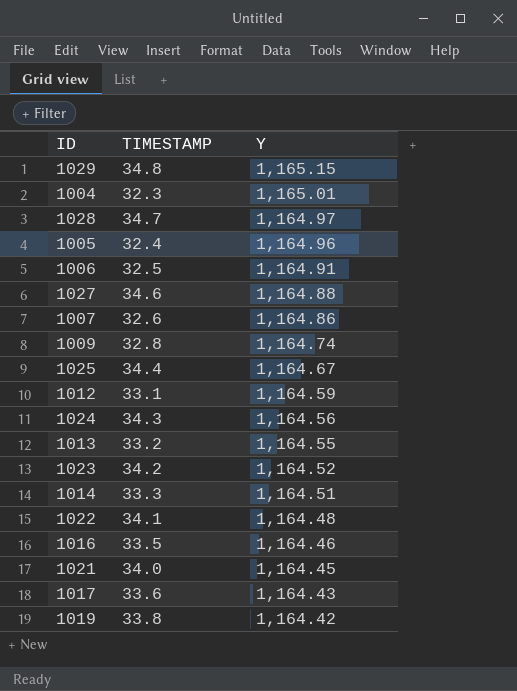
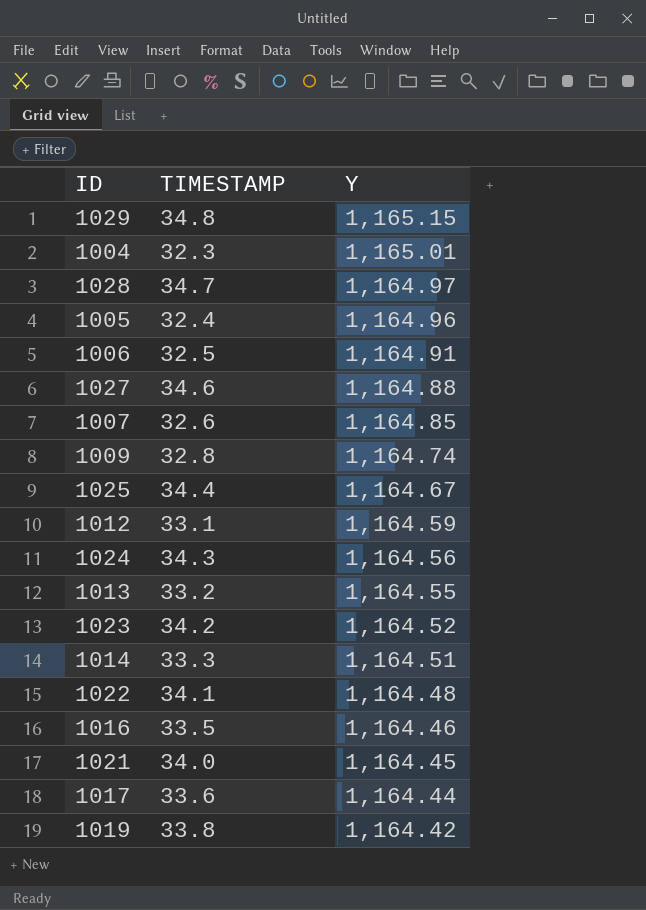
1007 | Y: 1,164.86 -> 1,164.85
1017 | Y: 1,164.43 -> 1,164.44

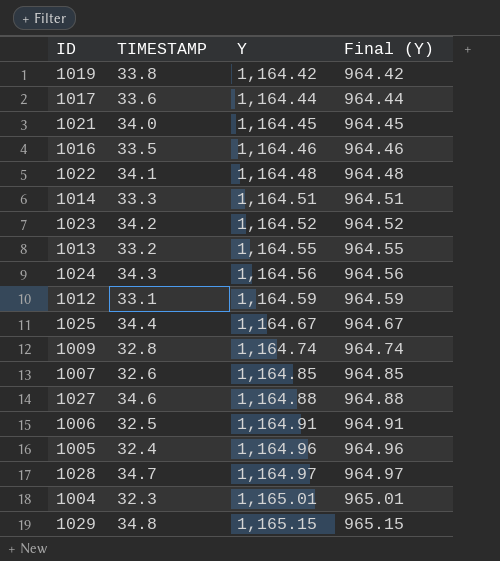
row order: Y descending -> Y ascending
column Final (Y) | formula: none -> [Y] - 200

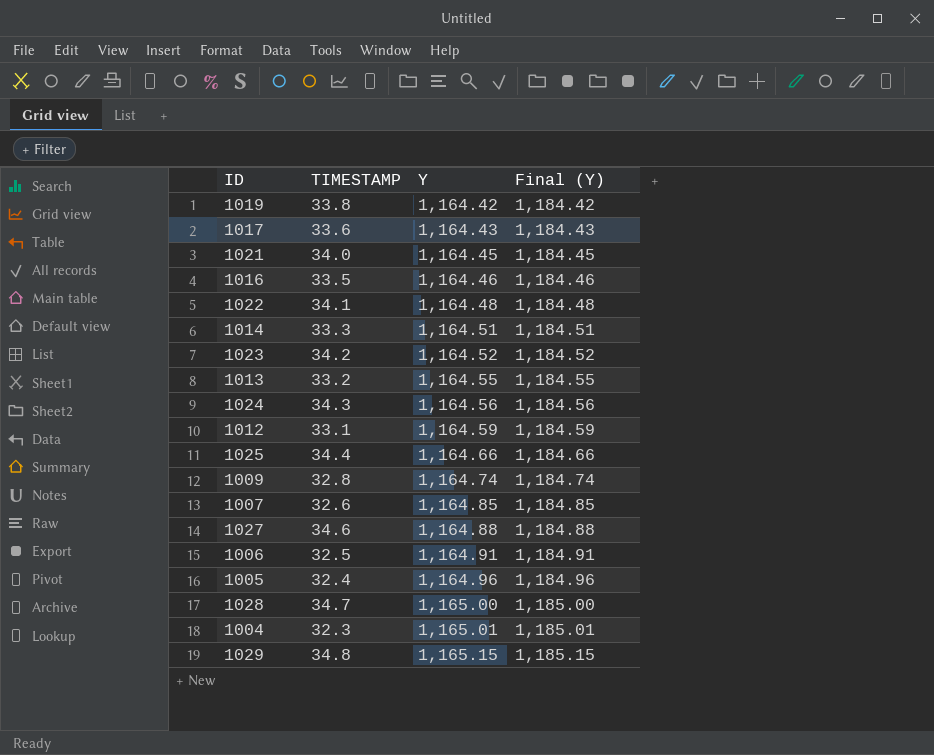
column Final (Y) | formula: [Y] - 200 -> [Y] + 20
1017 | Y: 1,164.44 -> 1,164.43
1025 | Y: 1,164.67 -> 1,164.66
1028 | Y: 1,164.97 -> 1,165.00

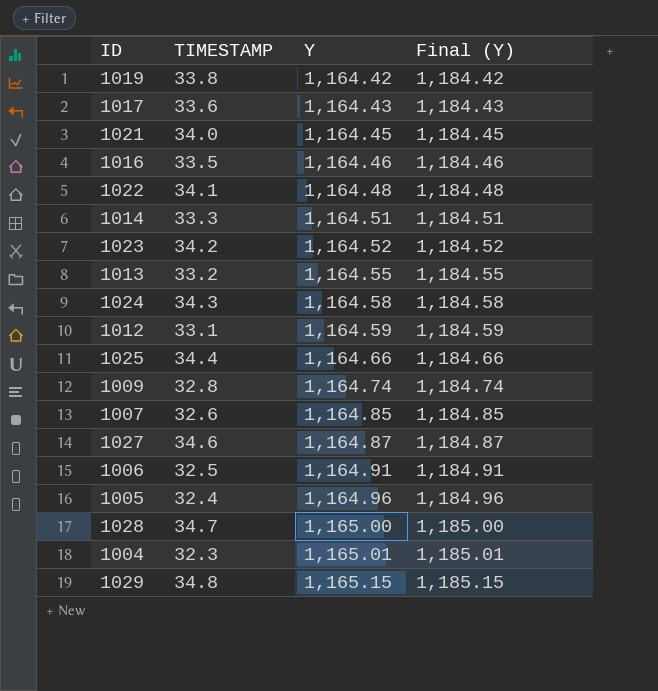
1024 | Y: 1,164.56 -> 1,164.58
1024 | Final (Y): 1,184.56 -> 1,184.58
1027 | Y: 1,164.88 -> 1,164.87
1027 | Final (Y): 1,184.88 -> 1,184.87

